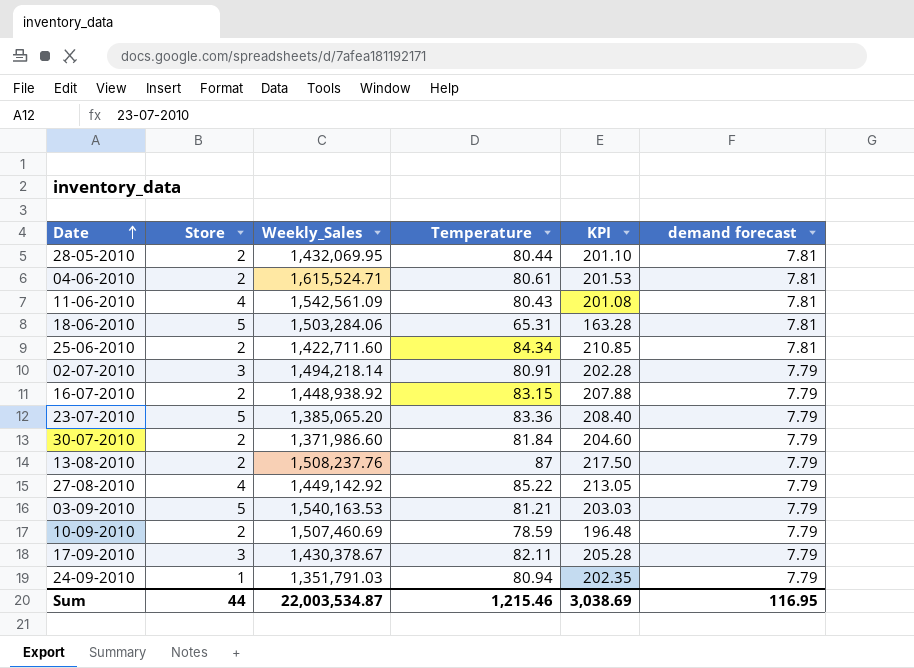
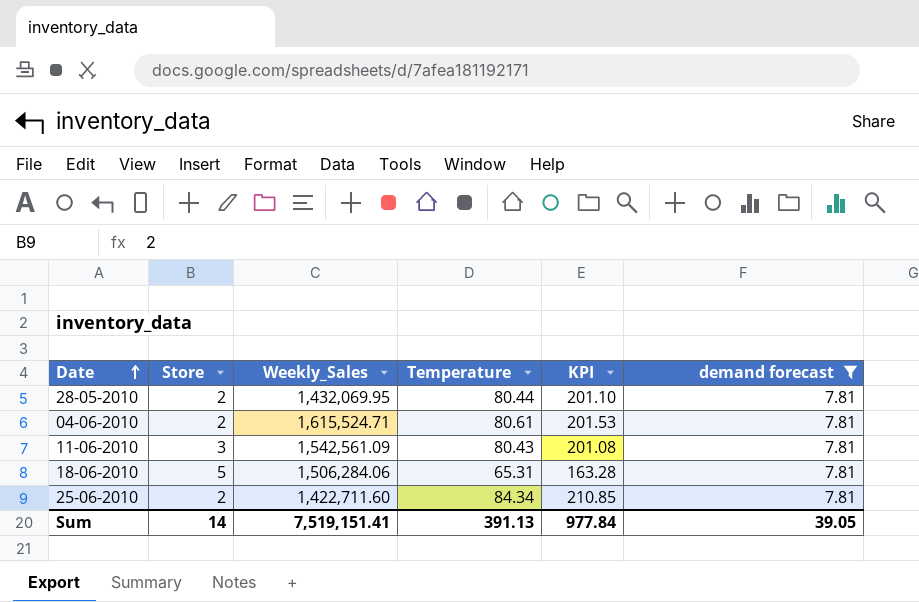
filter: none -> demand forecast = 7.81
11-06-2010 | Store: 4 -> 3
18-06-2010 | Weekly_Sales: 1,503,284.06 -> 1,506,284.06
Sum | Store: 44 -> 14
Sum | Weekly_Sales: 22,003,534.87 -> 7,519,151.41
Sum | Temperature: 1,215.46 -> 391.13
Sum | KPI: 3,038.69 -> 977.84
Sum | demand forecast: 116.95 -> 39.05

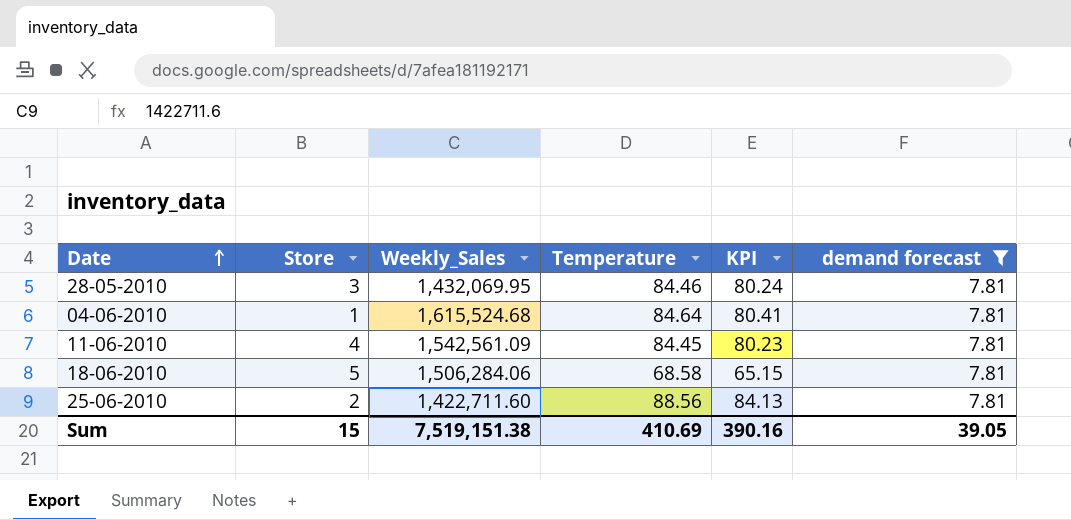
column KPI | formula: [Temperature] * 2.5 -> [Temperature] * 0.95
28-05-2010 | Store: 2 -> 3
28-05-2010 | Temperature: 80.44 -> 84.46
04-06-2010 | Store: 2 -> 1
04-06-2010 | Weekly_Sales: 1,615,524.71 -> 1,615,524.68
04-06-2010 | Temperature: 80.61 -> 84.64
11-06-2010 | Store: 3 -> 4
11-06-2010 | Temperature: 80.43 -> 84.45
18-06-2010 | Temperature: 65.31 -> 68.58
25-06-2010 | Temperature: 84.34 -> 88.56
Sum | Store: 14 -> 15
Sum | Weekly_Sales: 7,519,151.41 -> 7,519,151.38
Sum | Temperature: 391.13 -> 410.69
Sum | KPI: 977.84 -> 390.16

